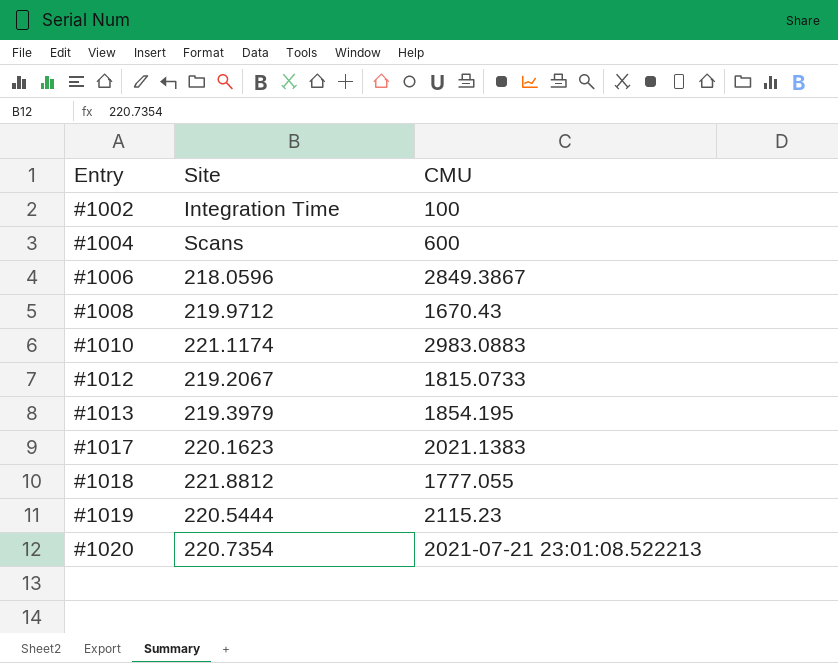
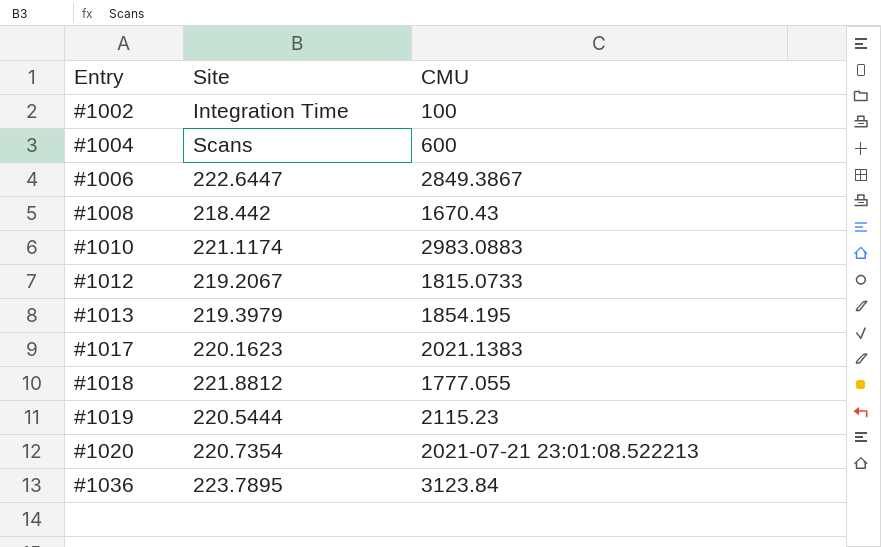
#1006 | Site: 218.0596 -> 222.6447
#1008 | Site: 219.9712 -> 218.442
row #1036: none -> 223.7895 | 3123.84

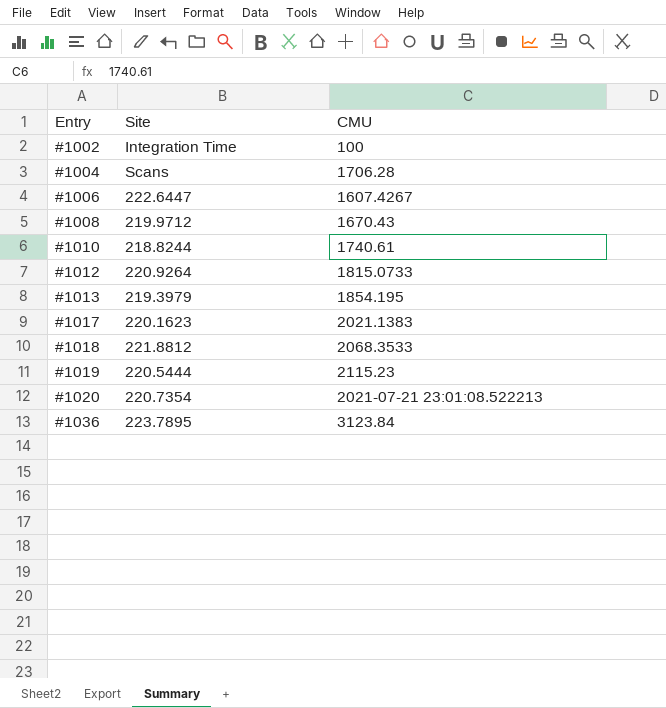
#1004 | CMU: 600 -> 1706.28
#1006 | CMU: 2849.3867 -> 1607.4267
#1008 | Site: 218.442 -> 219.9712
#1010 | Site: 221.1174 -> 218.8244
#1010 | CMU: 2983.0883 -> 1740.61
#1012 | Site: 219.2067 -> 220.9264
#1018 | CMU: 1777.055 -> 2068.3533

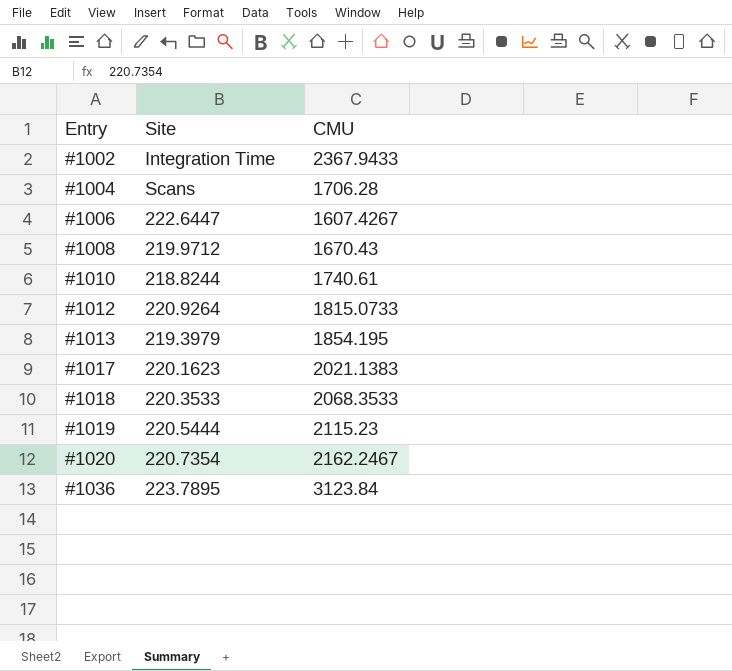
#1002 | CMU: 100 -> 2367.9433
#1018 | Site: 221.8812 -> 220.3533
#1020 | CMU: 2021-07-21 23:01:08.522213 -> 2162.2467

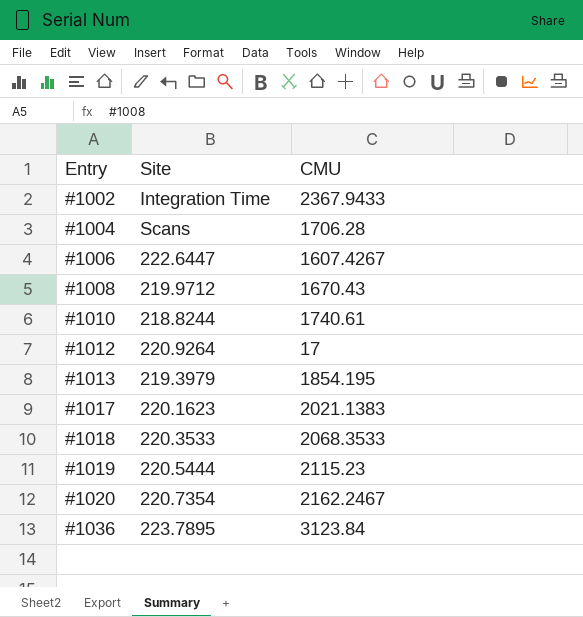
#1012 | CMU: 1815.0733 -> 17

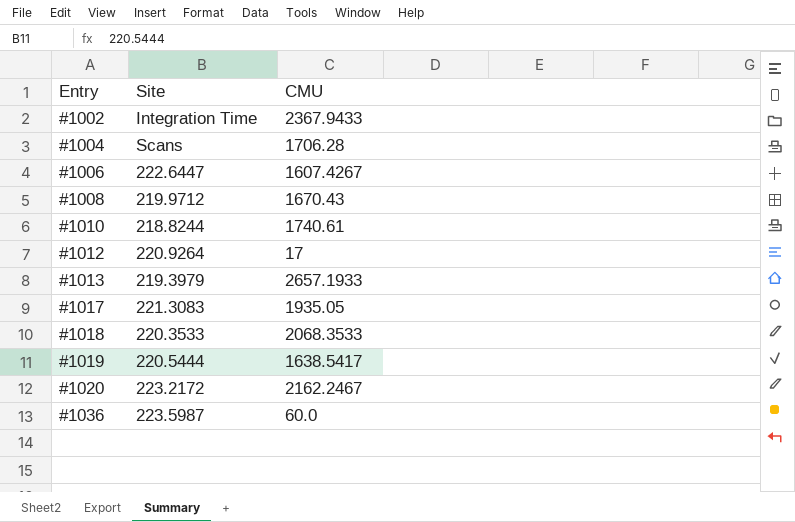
#1013 | CMU: 1854.195 -> 2657.1933
#1017 | Site: 220.1623 -> 221.3083
#1017 | CMU: 2021.1383 -> 1935.05
#1019 | CMU: 2115.23 -> 1638.5417
#1020 | Site: 220.7354 -> 223.2172
#1036 | Site: 223.7895 -> 223.5987
#1036 | CMU: 3123.84 -> 60.0

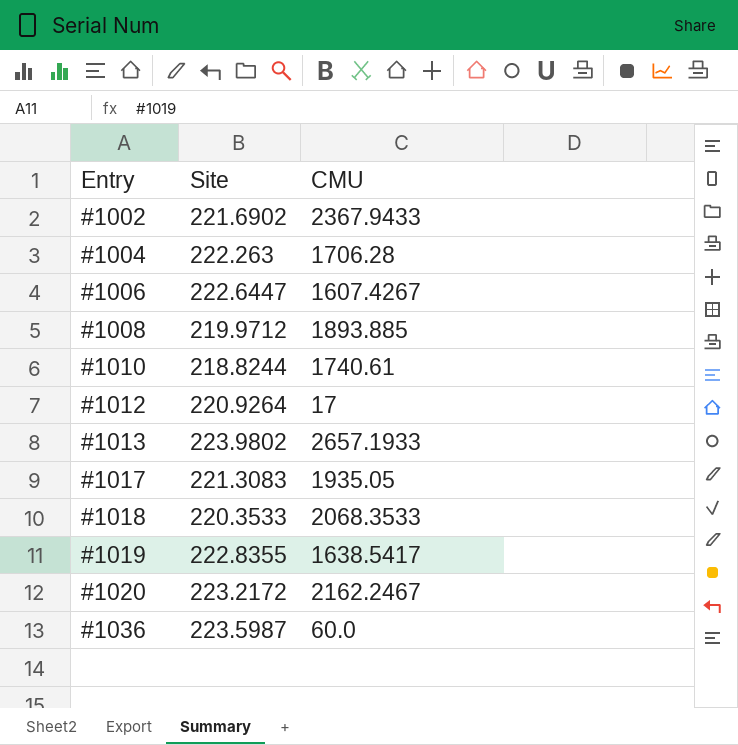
#1002 | Site: Integration Time -> 221.6902
#1004 | Site: Scans -> 222.263
#1008 | CMU: 1670.43 -> 1893.885
#1013 | Site: 219.3979 -> 223.9802
#1019 | Site: 220.5444 -> 222.8355

